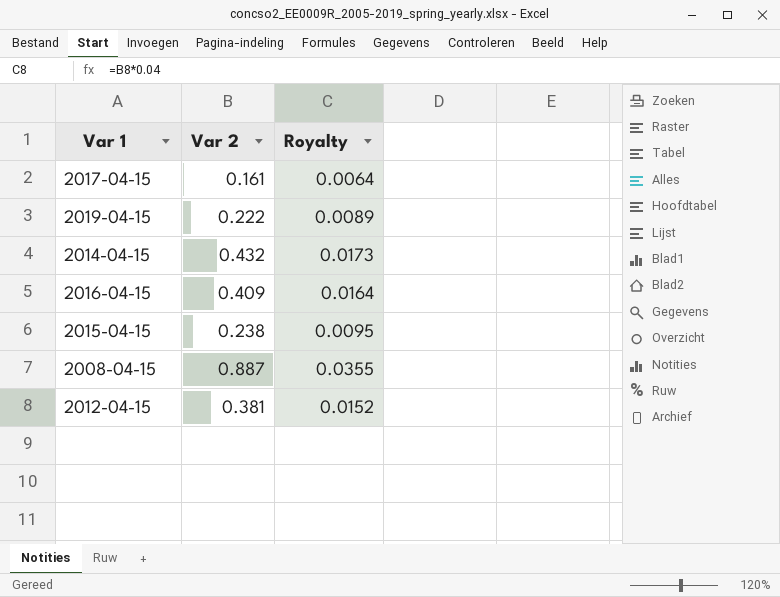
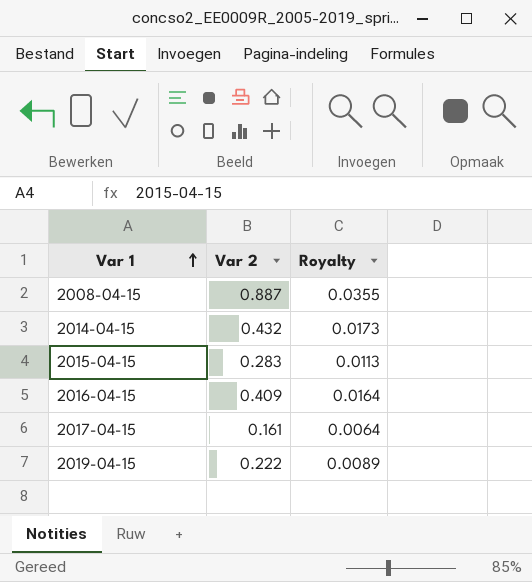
row order: none -> Var 1 ascending
row 2012-04-15: 0.381 | 0.0152 -> none
2015-04-15 | Var 2: 0.238 -> 0.283
2015-04-15 | Royalty: 0.0095 -> 0.0113

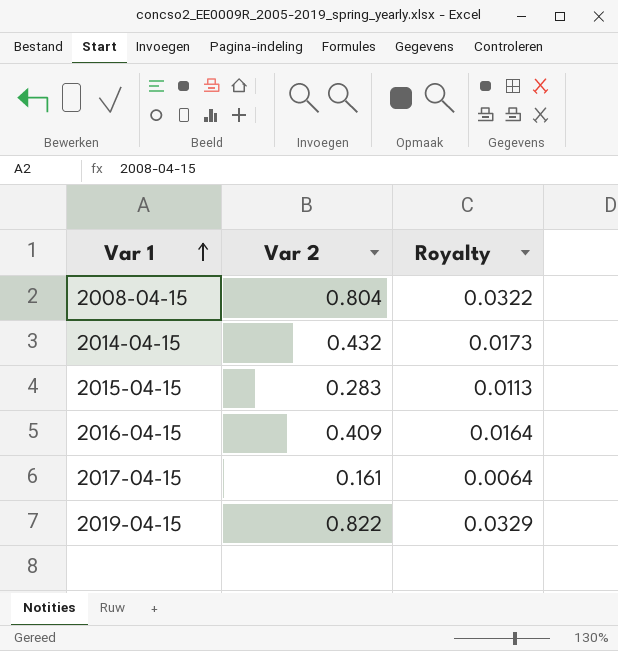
2008-04-15 | Var 2: 0.887 -> 0.804
2008-04-15 | Royalty: 0.0355 -> 0.0322
2019-04-15 | Var 2: 0.222 -> 0.822
2019-04-15 | Royalty: 0.0089 -> 0.0329

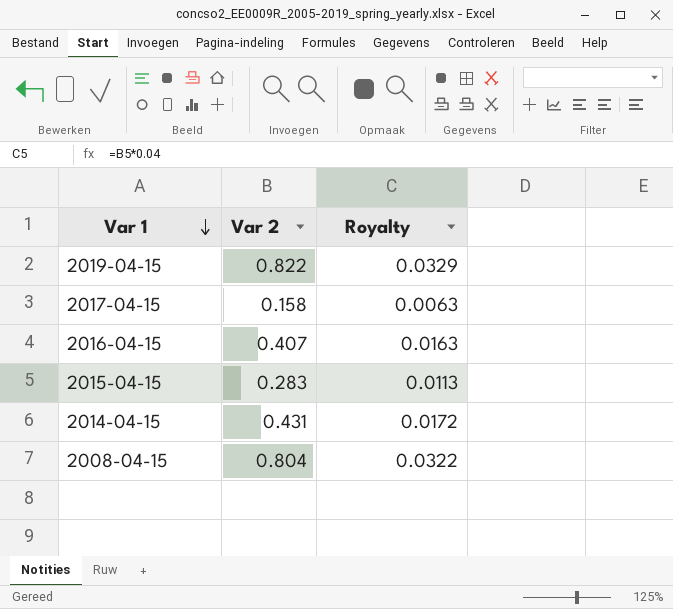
row order: Var 1 ascending -> Var 1 descending
2017-04-15 | Var 2: 0.161 -> 0.158
2017-04-15 | Royalty: 0.0064 -> 0.0063
2016-04-15 | Var 2: 0.409 -> 0.407
2016-04-15 | Royalty: 0.0164 -> 0.0163
2014-04-15 | Var 2: 0.432 -> 0.431
2014-04-15 | Royalty: 0.0173 -> 0.0172

